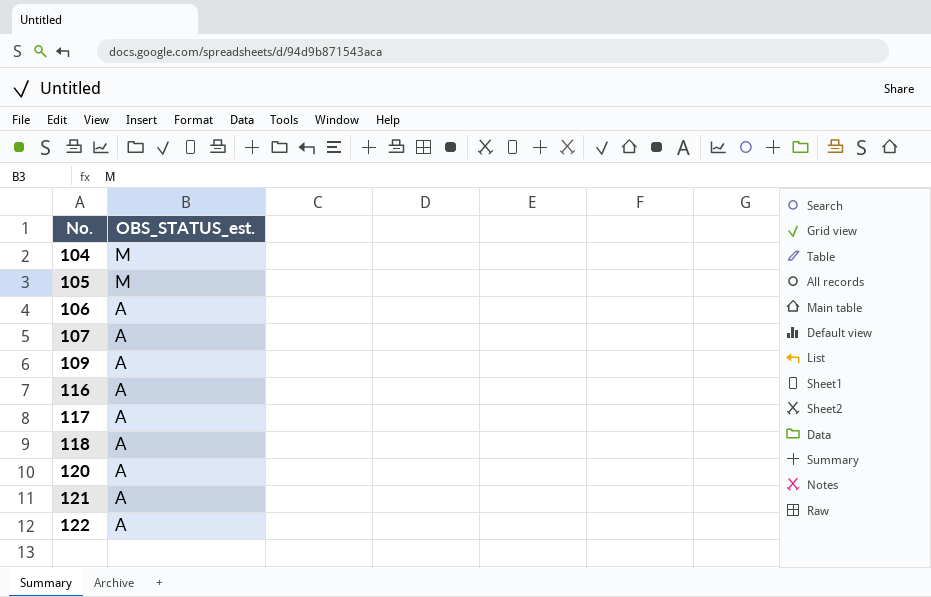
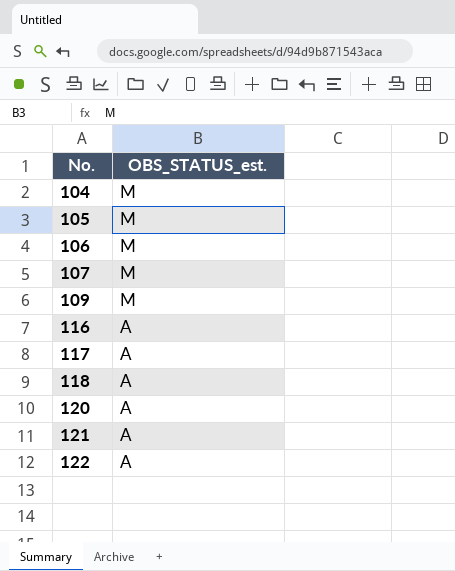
106 | OBS_STATUS_est.: A -> M
107 | OBS_STATUS_est.: A -> M
109 | OBS_STATUS_est.: A -> M

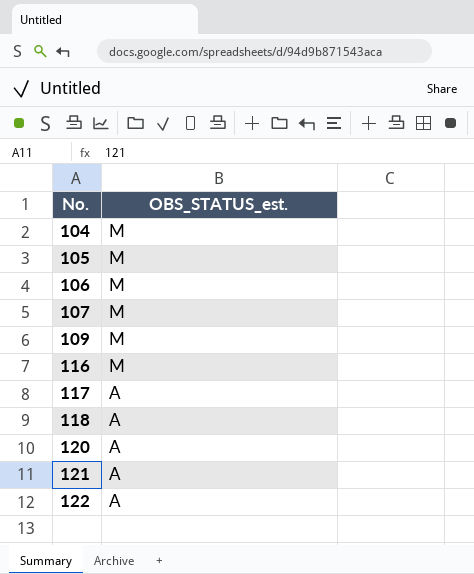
116 | OBS_STATUS_est.: A -> M

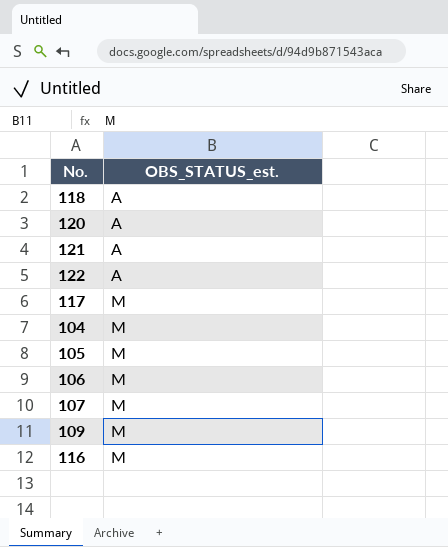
row order: No. ascending -> OBS_STATUS_est. ascending
117 | OBS_STATUS_est.: A -> M

